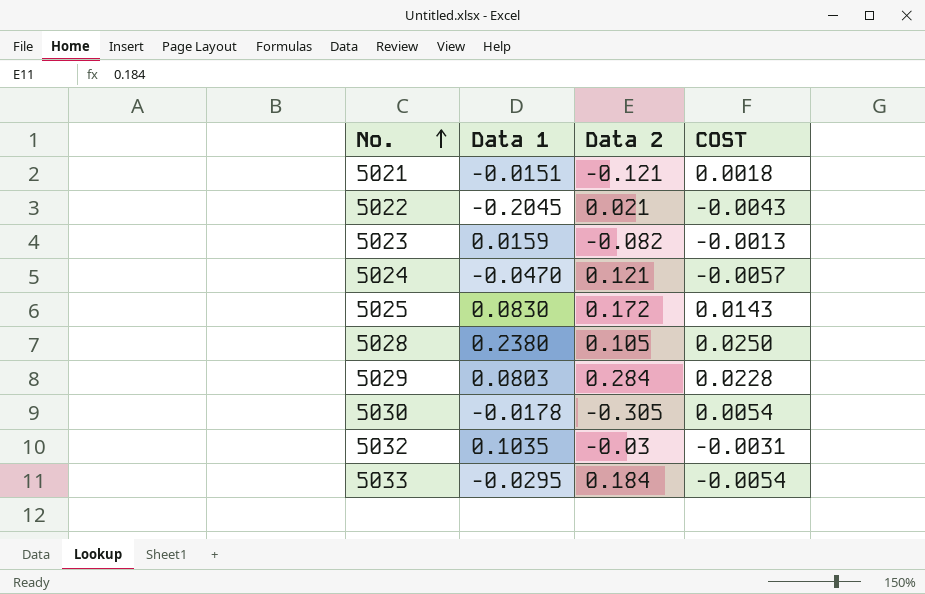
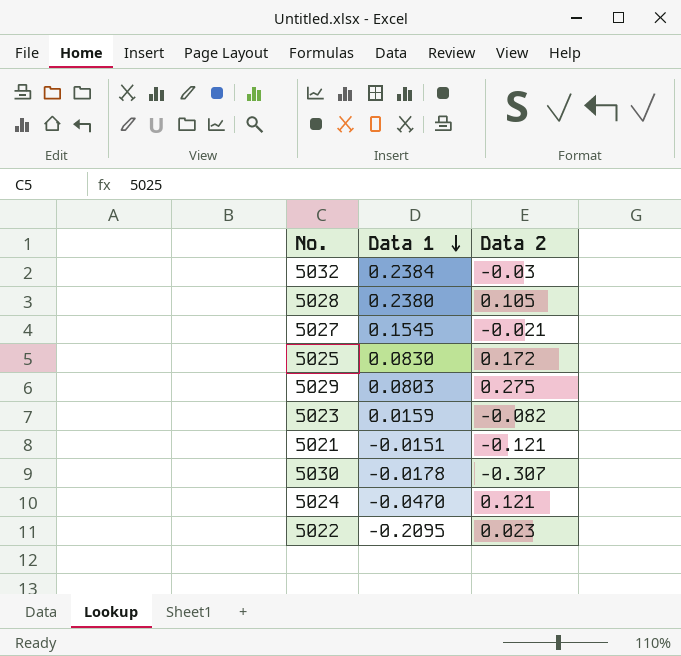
row order: No. ascending -> Data 1 descending
column COST | formula: [Data 1] * [Data 2] -> none
row 5033: -0.0295 | 0.184 | -0.0054 -> none
5032 | Data 1: 0.1035 -> 0.2384
row 5027: none -> 0.1545 | -0.021
5029 | Data 2: 0.284 -> 0.275
5030 | Data 2: -0.305 -> -0.307
5022 | Data 1: -0.2045 -> -0.2095
5022 | Data 2: 0.021 -> 0.023

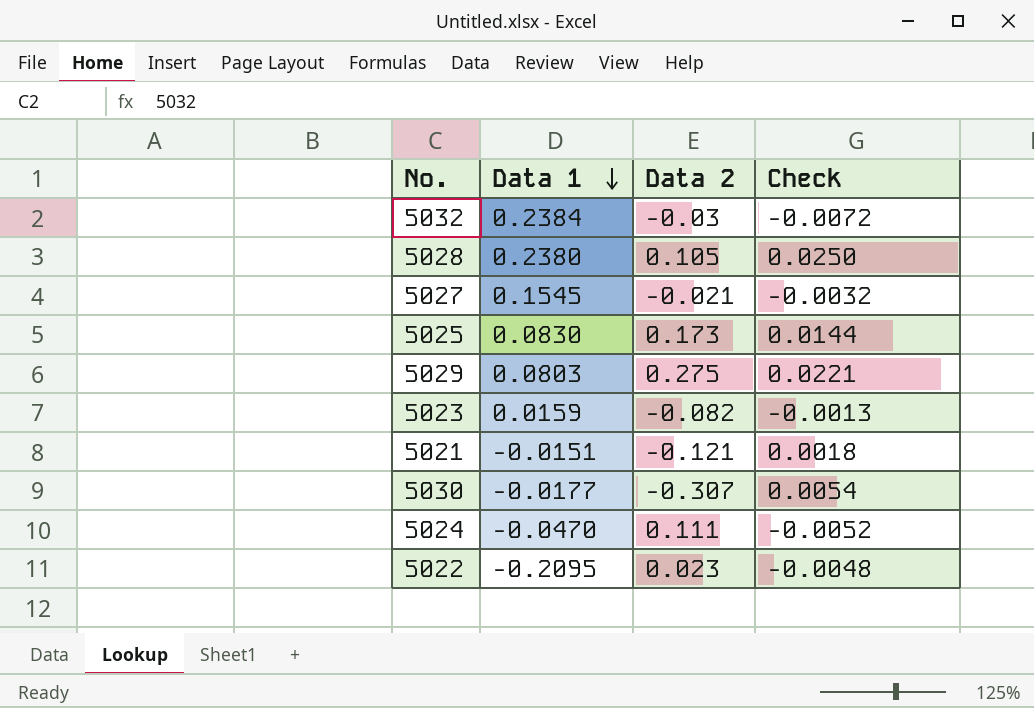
column Check | formula: none -> [Data 1] * [Data 2]
5025 | Data 2: 0.172 -> 0.173
5030 | Data 1: -0.0178 -> -0.0177
5024 | Data 2: 0.121 -> 0.111

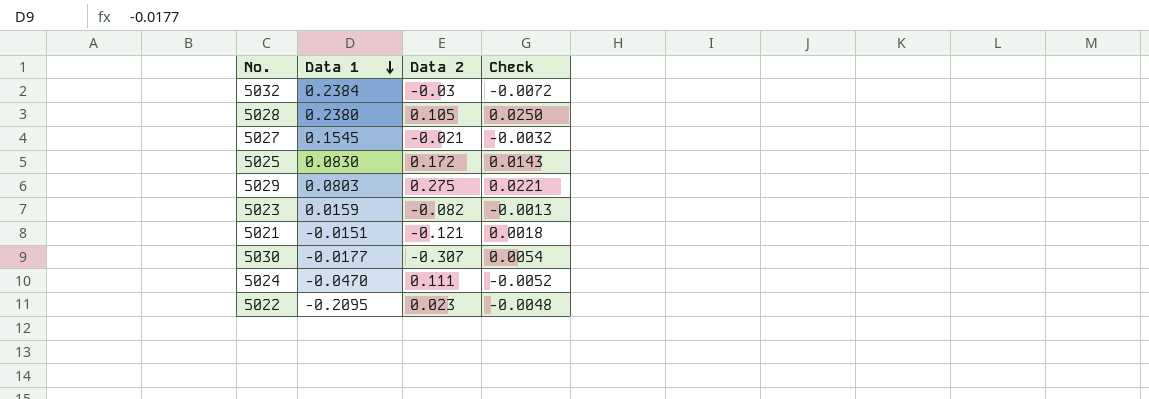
5025 | Data 2: 0.173 -> 0.172
5025 | Check: 0.0144 -> 0.0143

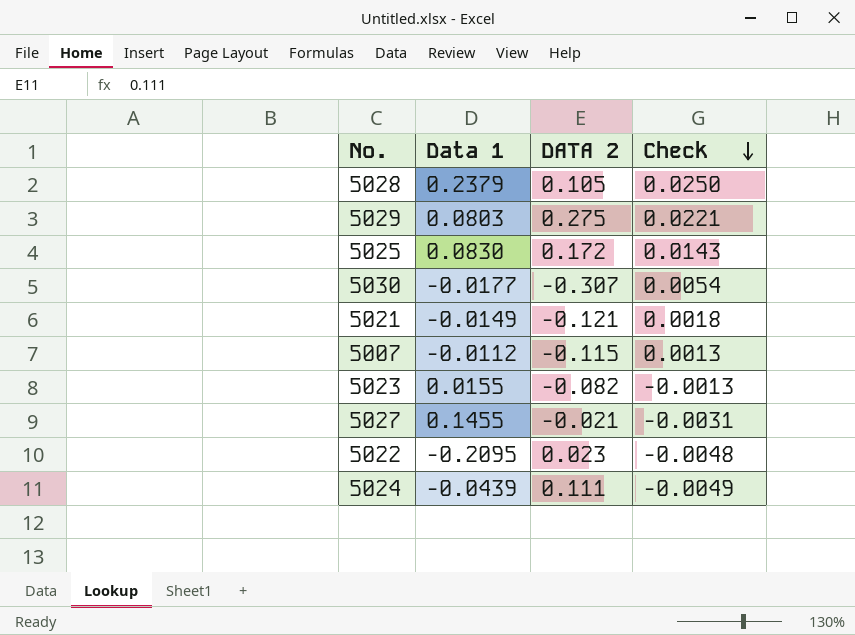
row order: Data 1 descending -> Check descending
column name: Data 2 -> DATA 2
row 5032: 0.2384 | -0.03 | -0.0072 -> none
5028 | Data 1: 0.2380 -> 0.2379
5021 | Data 1: -0.0151 -> -0.0149
row 5007: none -> -0.0112 | -0.115 | 0.0013
5023 | Data 1: 0.0159 -> 0.0155
5027 | Data 1: 0.1545 -> 0.1455
5027 | Check: -0.0032 -> -0.0031
5024 | Data 1: -0.0470 -> -0.0439
5024 | Check: -0.0052 -> -0.0049

